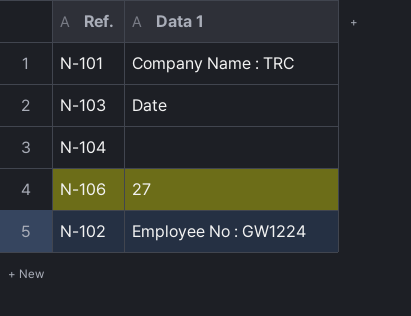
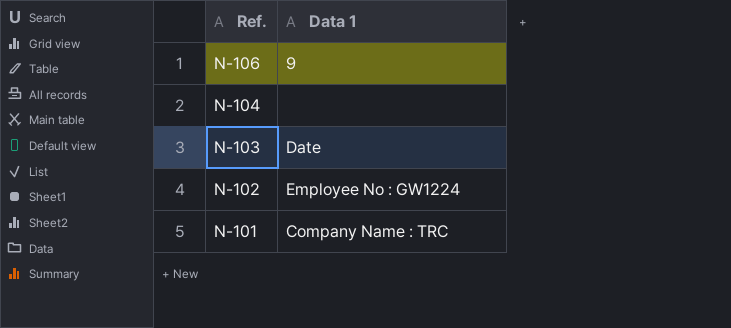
row order: none -> Ref. descending
N-106 | Data 1: 27 -> 9

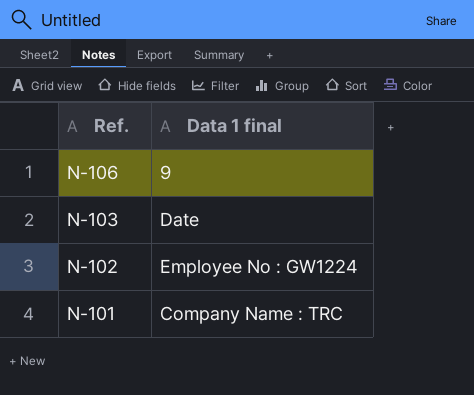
column name: Data 1 -> Data 1 final
row N-104: none -> none

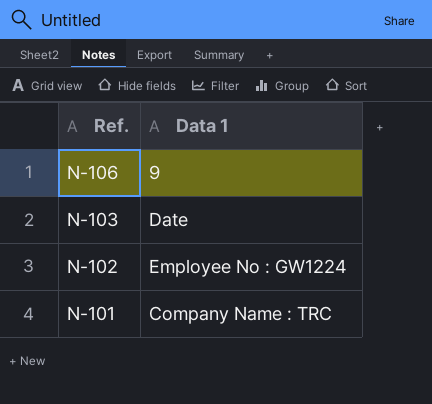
column name: Data 1 final -> Data 1

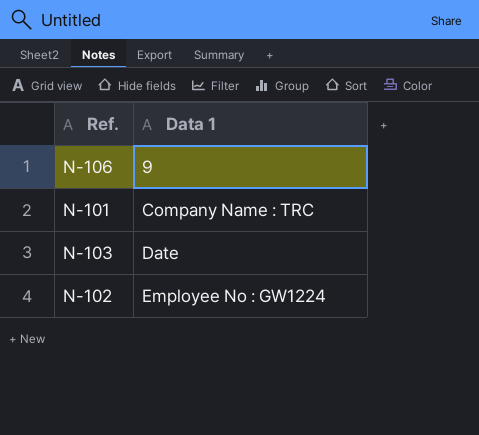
row order: Ref. descending -> Data 1 ascending

